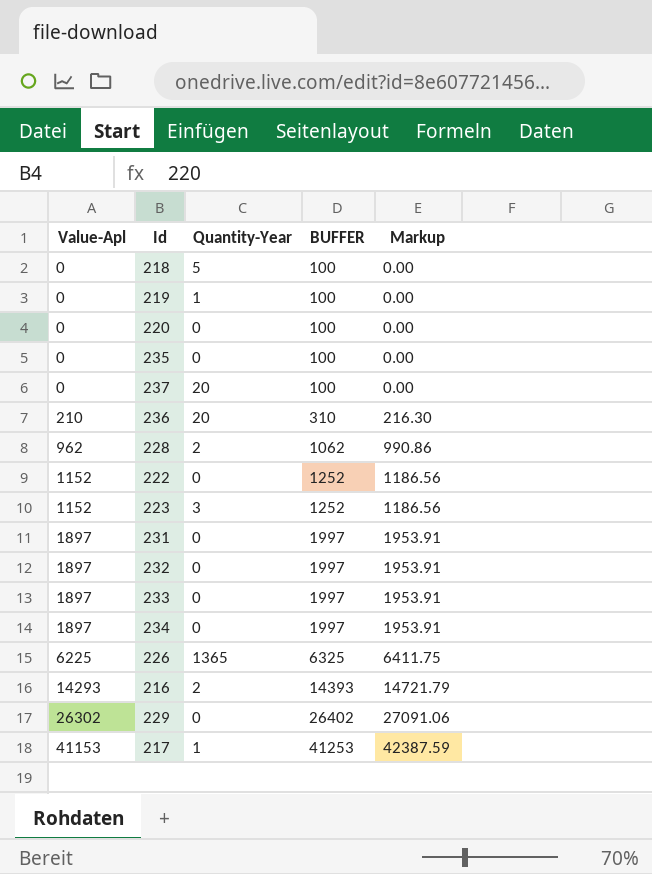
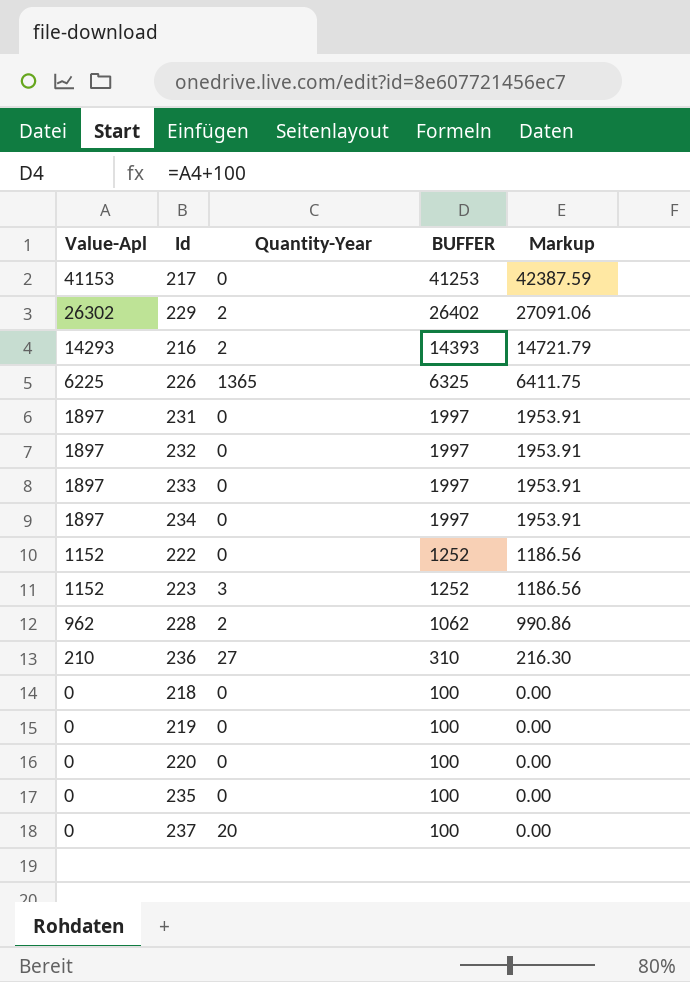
row order: Value-Apl ascending -> Value-Apl descending
217 | Quantity-Year: 1 -> 0
229 | Quantity-Year: 0 -> 2
236 | Quantity-Year: 20 -> 27
218 | Quantity-Year: 5 -> 0
219 | Quantity-Year: 1 -> 0

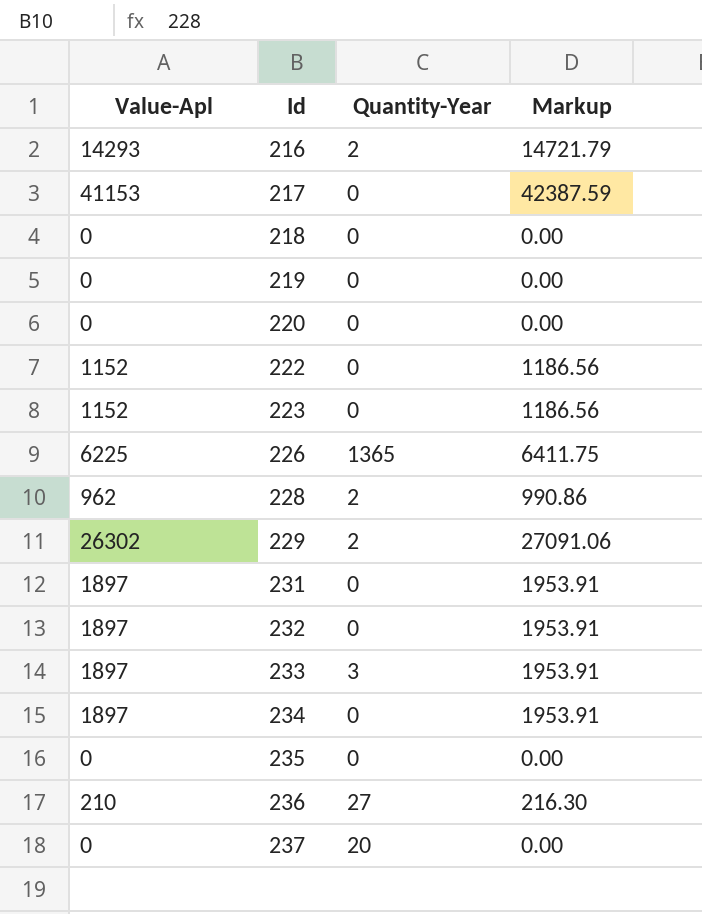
row order: Value-Apl descending -> Id ascending
column BUFFER | formula: [Value-Apl] + 100 -> none
223 | Quantity-Year: 3 -> 0
233 | Quantity-Year: 0 -> 3

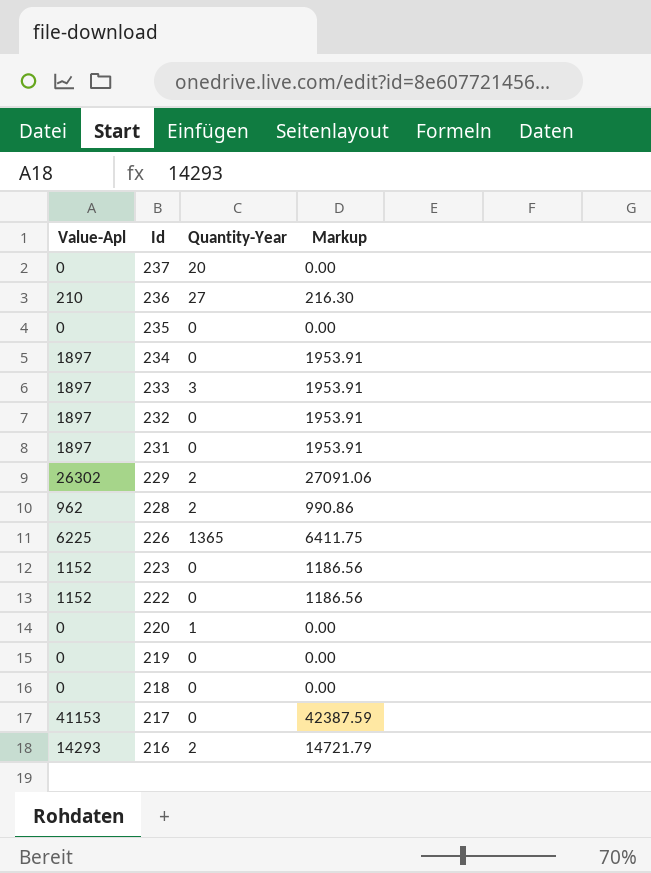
row order: Id ascending -> Id descending
220 | Quantity-Year: 0 -> 1

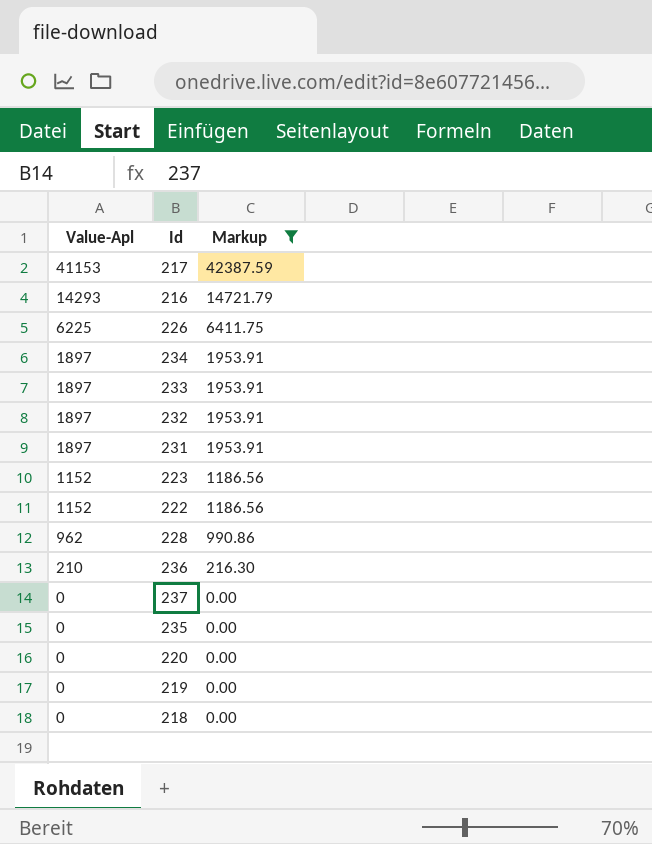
filter: none -> Markup != 27091.06
row order: Id descending -> Value-Apl descending
column Quantity-Year | position: 3 -> none

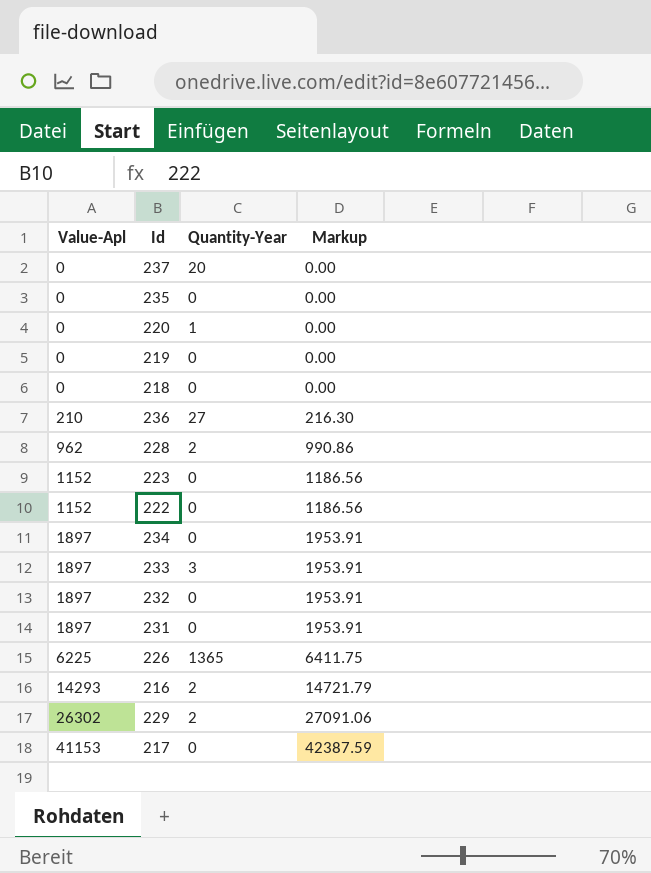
filter: Markup != 27091.06 -> none
row order: Value-Apl descending -> Value-Apl ascending
column Quantity-Year | position: none -> 3

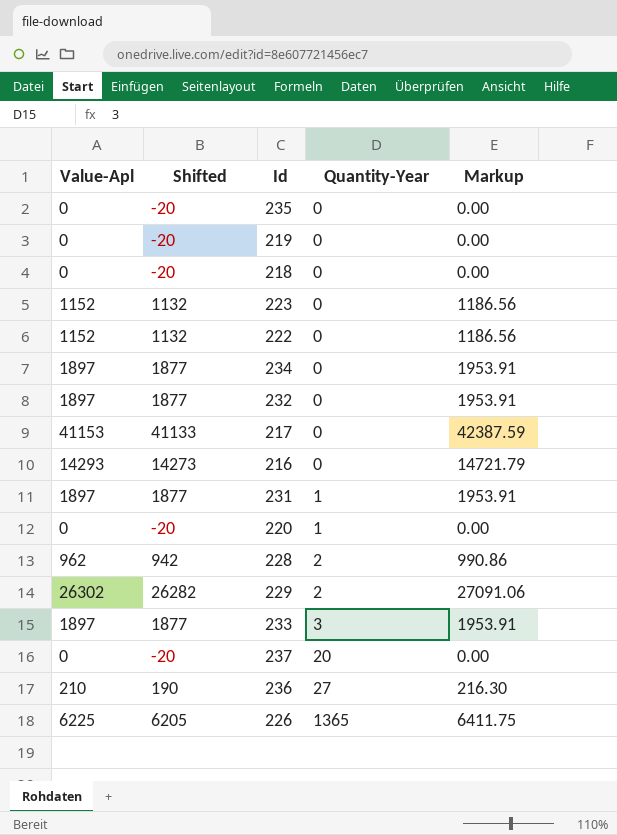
row order: Value-Apl ascending -> Quantity-Year ascending
column Shifted | formula: none -> [Value-Apl] - 20
216 | Quantity-Year: 2 -> 0
231 | Quantity-Year: 0 -> 1

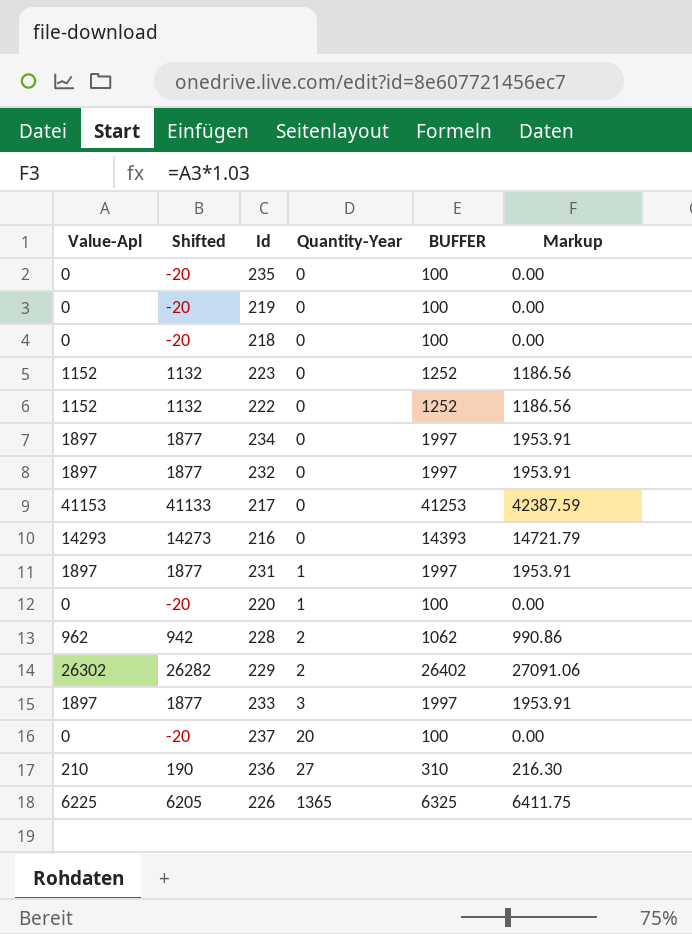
column BUFFER | formula: none -> [Value-Apl] + 100

